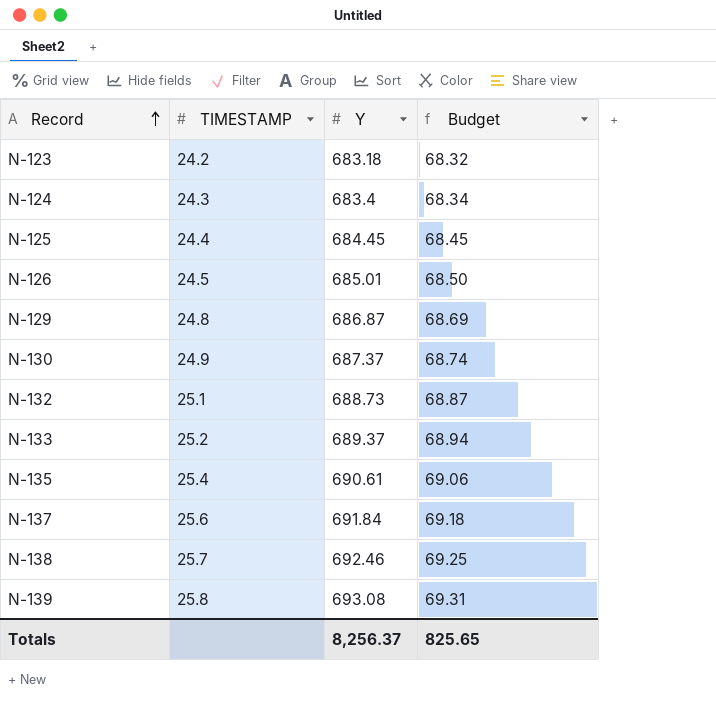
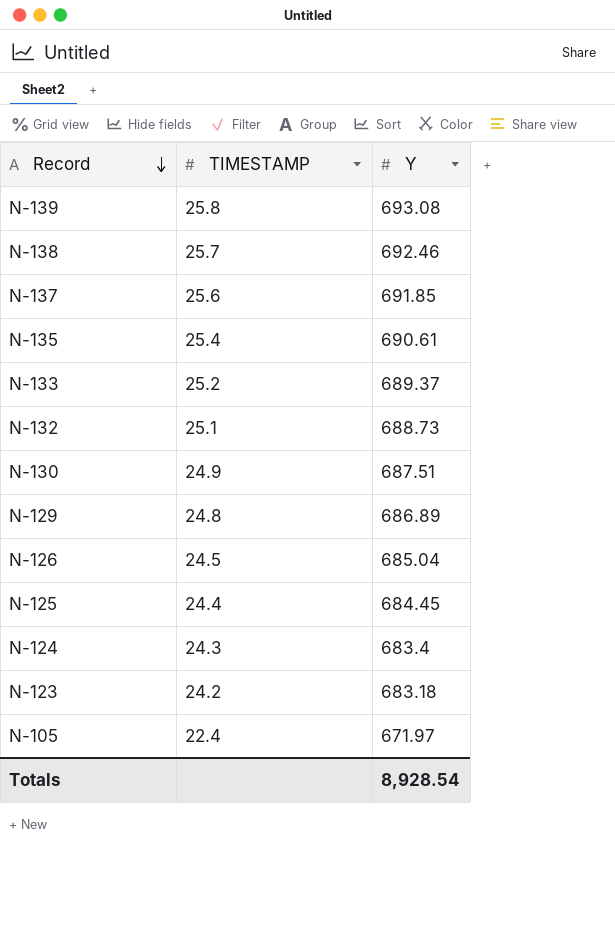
row order: Record ascending -> Record descending
column Budget | formula: [Y] * 0.1 -> none
N-137 | Y: 691.84 -> 691.85
N-130 | Y: 687.37 -> 687.51
N-129 | Y: 686.87 -> 686.89
N-126 | Y: 685.01 -> 685.04
row N-105: none -> 22.4 | 671.97
Totals | Y: 8,256.37 -> 8,928.54

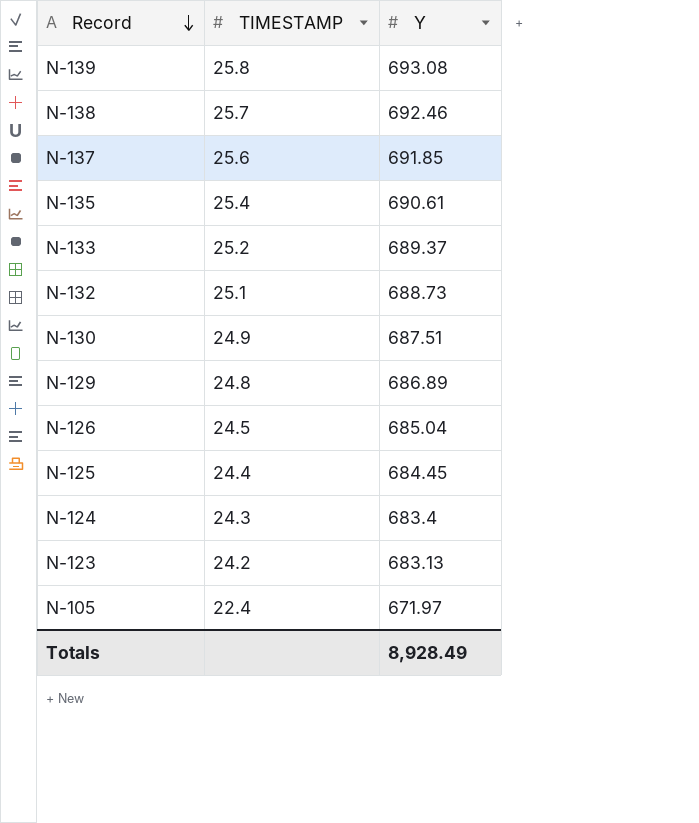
N-123 | Y: 683.18 -> 683.13
Totals | Y: 8,928.54 -> 8,928.49

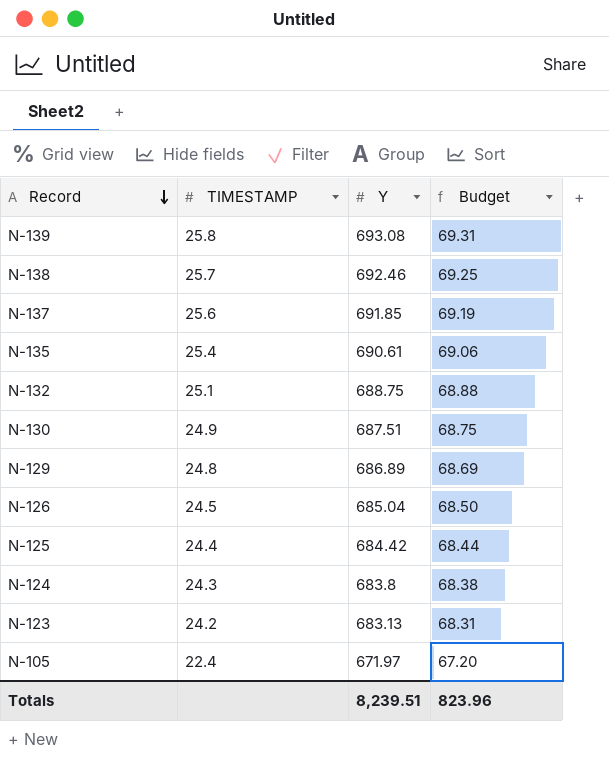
column Budget | formula: none -> [Y] * 0.1
row N-133: 25.2 | 689.37 -> none
N-132 | Y: 688.73 -> 688.75
N-125 | Y: 684.45 -> 684.42
N-124 | Y: 683.4 -> 683.8
Totals | Y: 8,928.49 -> 8,239.51

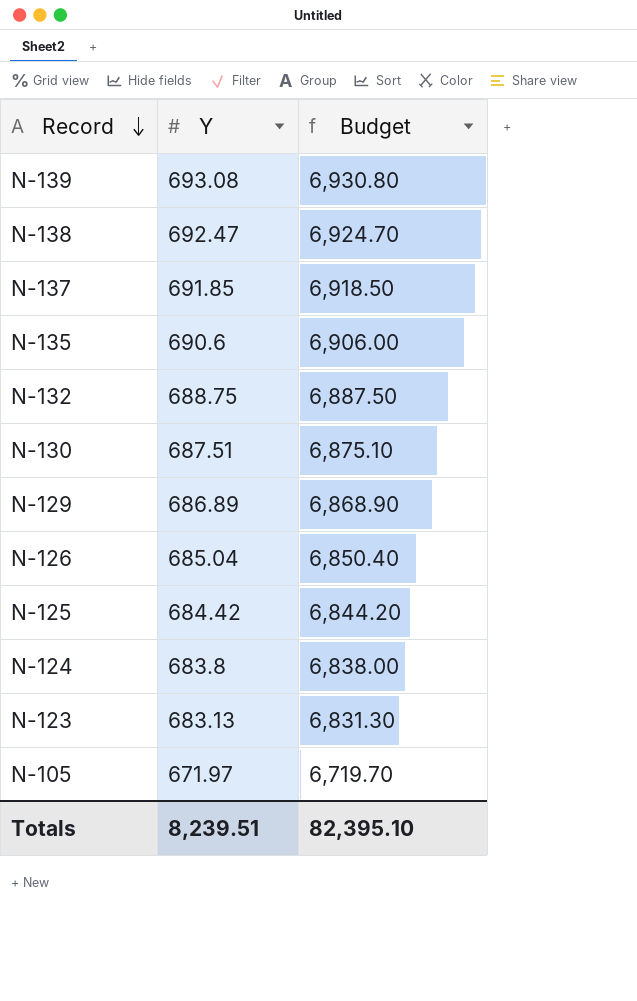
column TIMESTAMP | position: 2 -> none
column Budget | formula: [Y] * 0.1 -> [Y] * 10
N-138 | Y: 692.46 -> 692.47
N-135 | Y: 690.61 -> 690.6
Totals | Budget: 823.96 -> 82,395.10

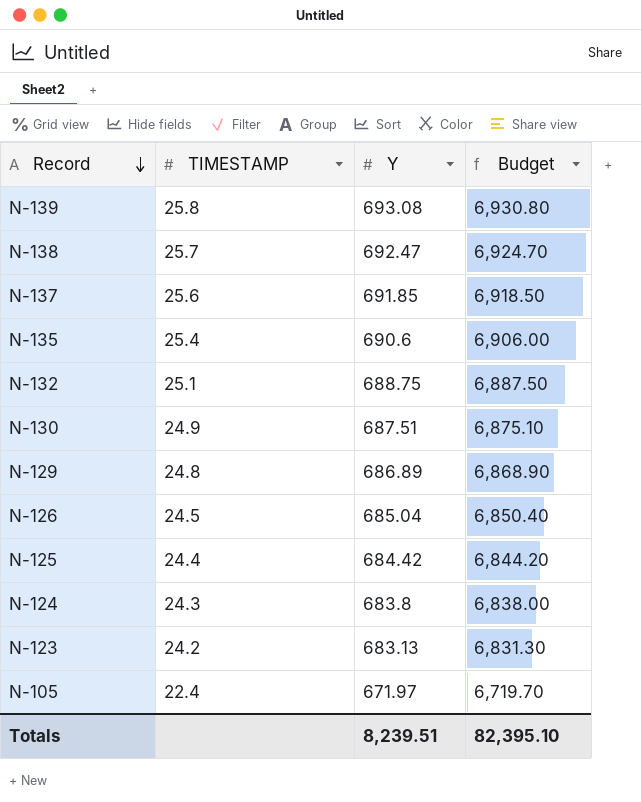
column TIMESTAMP | position: none -> 2

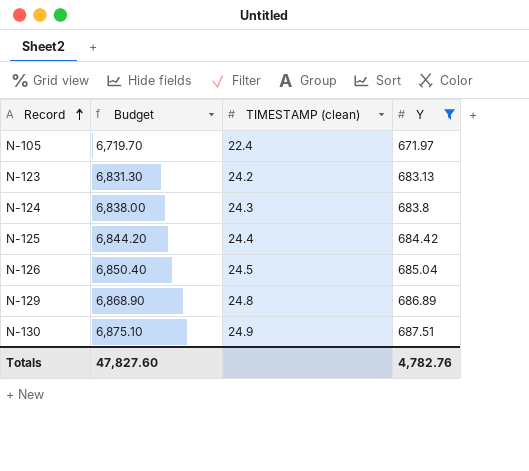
filter: none -> Y <= 687.51
row order: Record descending -> Record ascending
column Budget | position: 4 -> 2
column name: TIMESTAMP -> TIMESTAMP (clean)
Totals | Budget: 82,395.10 -> 47,827.60
Totals | Y: 8,239.51 -> 4,782.76

